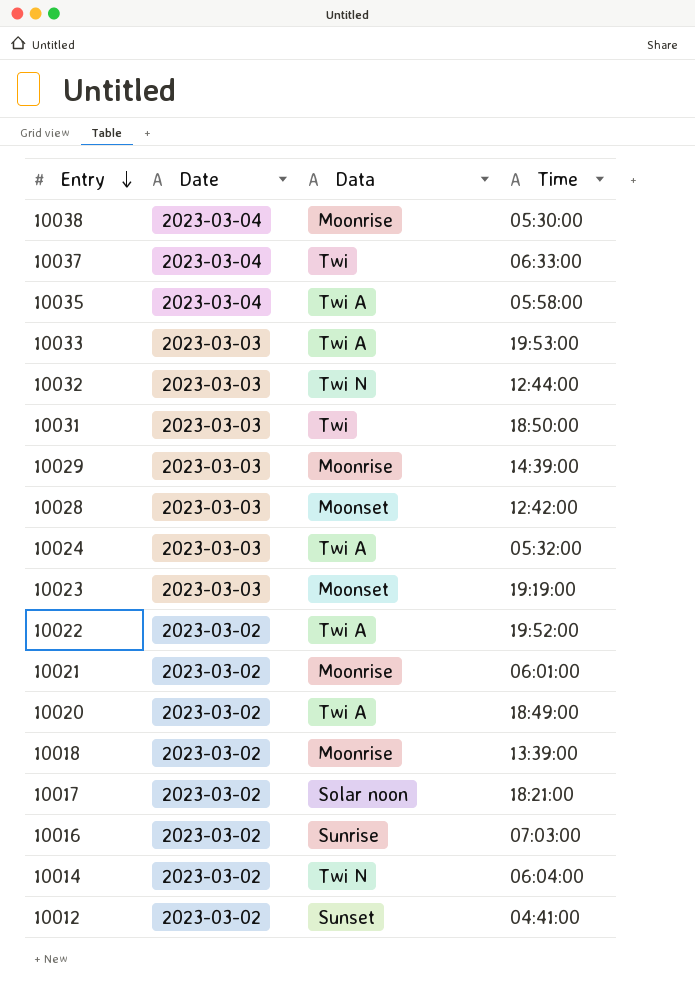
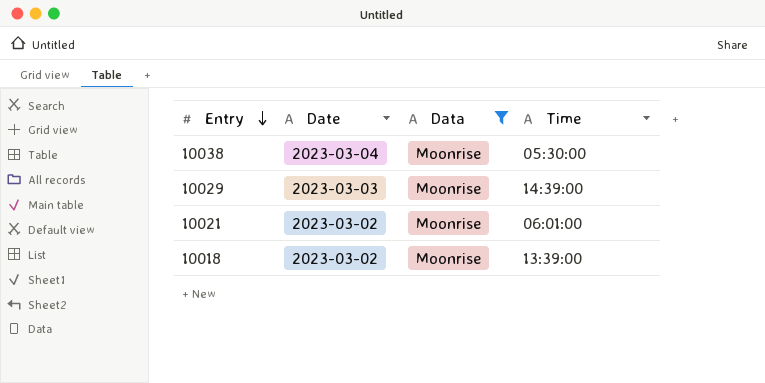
filter: none -> Data = Moonrise

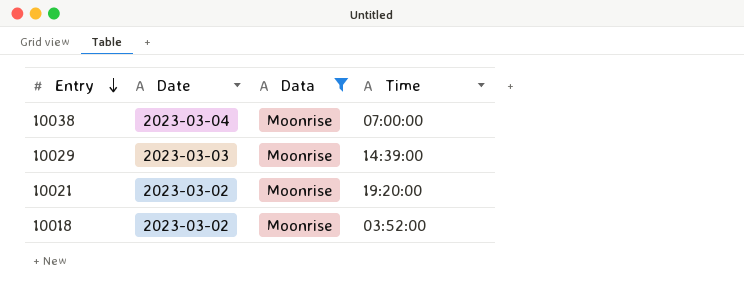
10038 | Time: 05:30:00 -> 07:00:00
10021 | Time: 06:01:00 -> 19:20:00
10018 | Time: 13:39:00 -> 03:52:00

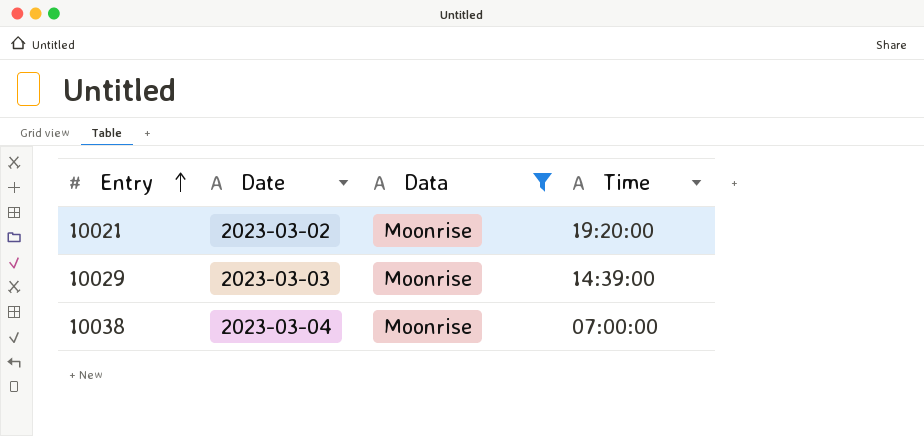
row order: Entry descending -> Entry ascending
row 10018: 2023-03-02 | Moonrise | 03:52:00 -> none

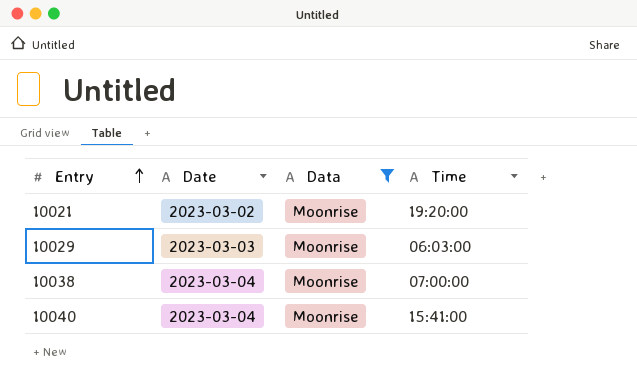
10029 | Time: 14:39:00 -> 06:03:00
row 10040: none -> 2023-03-04 | Moonrise | 15:41:00

